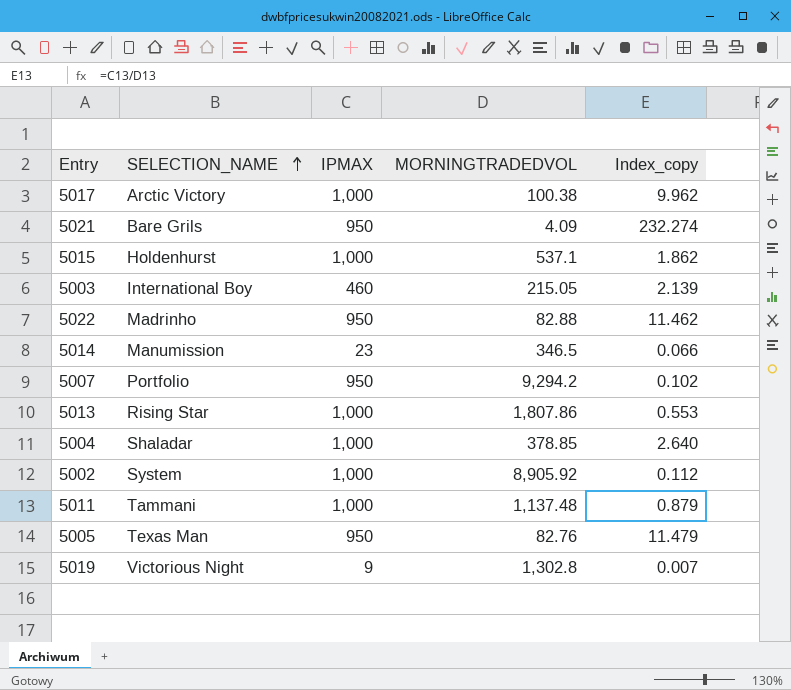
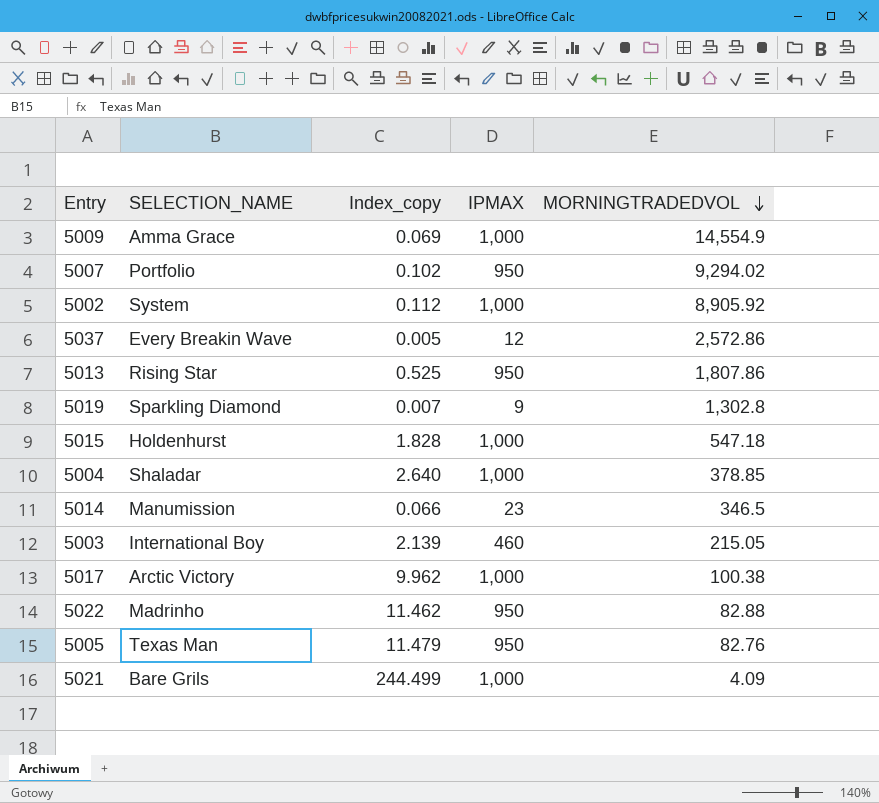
row order: SELECTION_NAME ascending -> MORNINGTRADEDVOL descending
column Index_copy | position: 5 -> 3
row 5011: Tammani | 1,000 | 1,137.48 | 0.879 -> none
row 5009: none -> Amma Grace | 0.069 | 1,000 | 14,554.9
5007 | MORNINGTRADEDVOL: 9,294.2 -> 9,294.02
row 5037: none -> Every Breakin Wave | 0.005 | 12 | 2,572.86
5013 | Index_copy: 0.553 -> 0.525
5013 | IPMAX: 1,000 -> 950
5019 | SELECTION_NAME: Victorious Night -> Sparkling Diamond
5015 | Index_copy: 1.862 -> 1.828
5015 | MORNINGTRADEDVOL: 537.1 -> 547.18
5021 | Index_copy: 232.274 -> 244.499
5021 | IPMAX: 950 -> 1,000

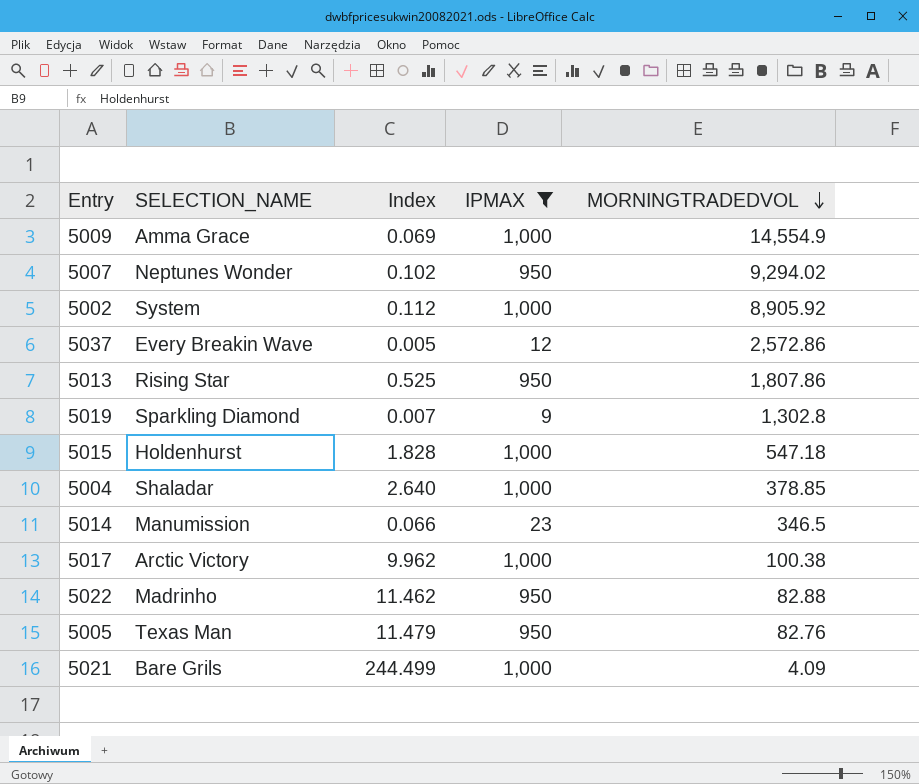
filter: none -> IPMAX != 460
column name: Index_copy -> Index
5007 | SELECTION_NAME: Portfolio -> Neptunes Wonder

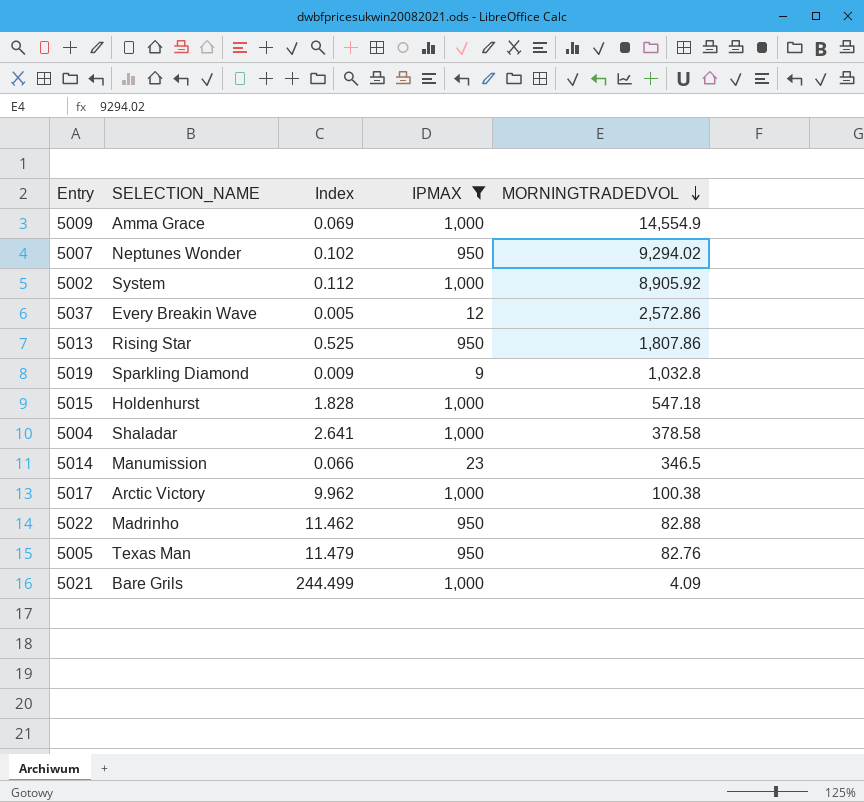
5019 | Index: 0.007 -> 0.009
5019 | MORNINGTRADEDVOL: 1,302.8 -> 1,032.8
5004 | Index: 2.640 -> 2.641
5004 | MORNINGTRADEDVOL: 378.85 -> 378.58

